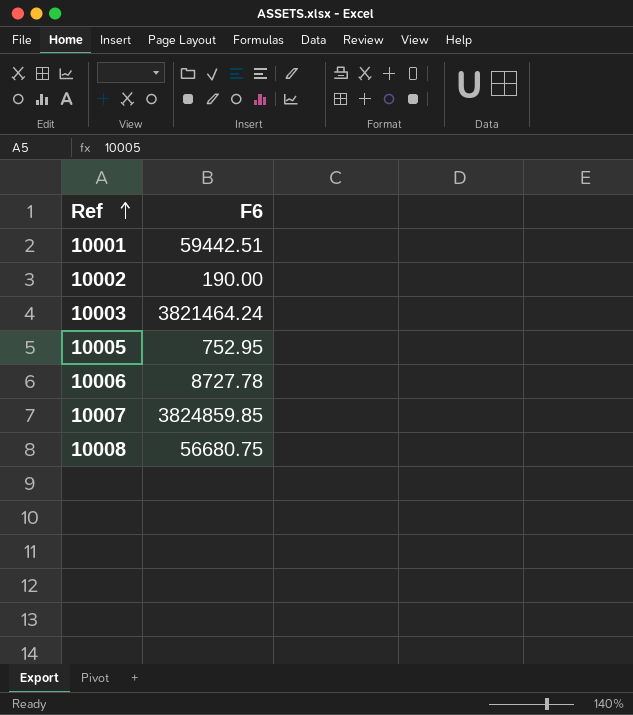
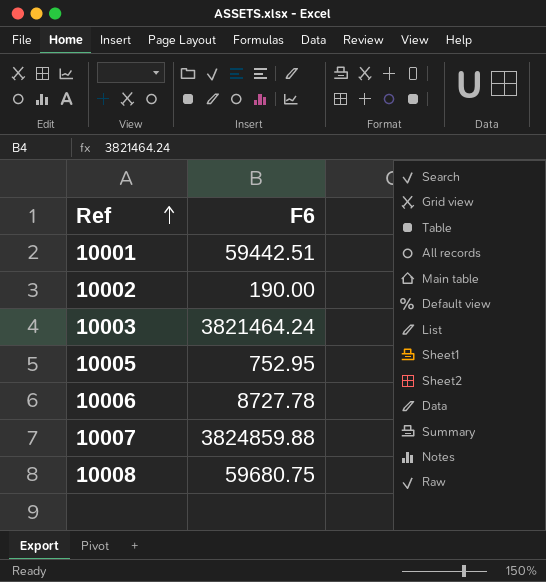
10007 | F6: 3824859.85 -> 3824859.88
10008 | F6: 56680.75 -> 59680.75

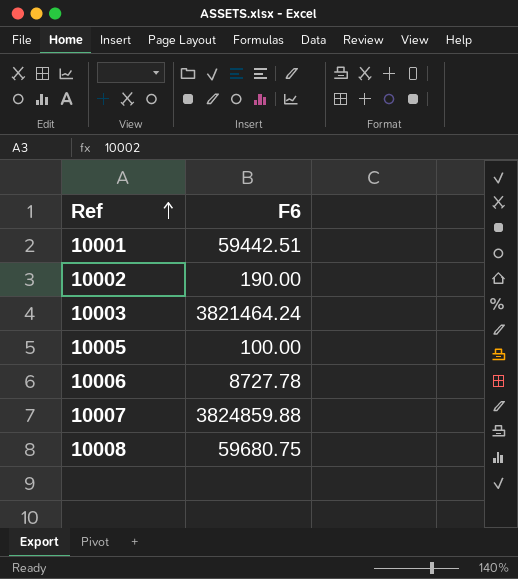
10005 | F6: 752.95 -> 100.00

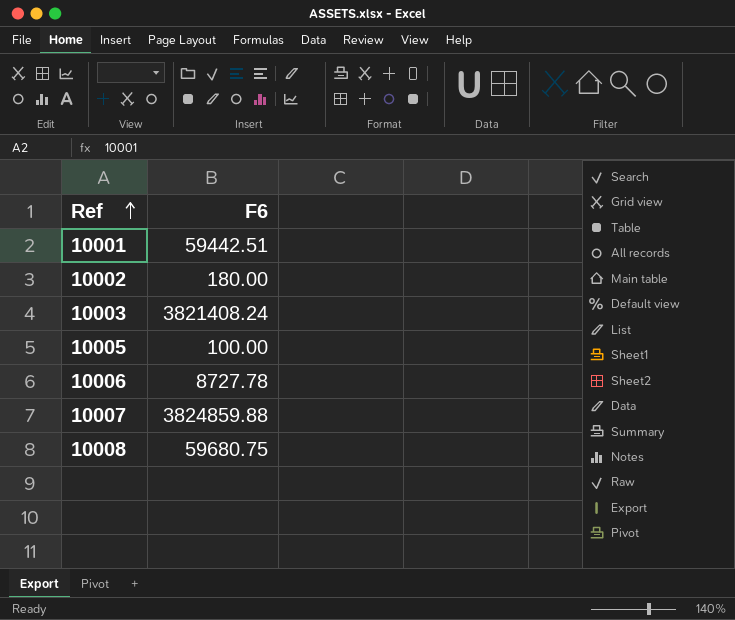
10002 | F6: 190.00 -> 180.00
10003 | F6: 3821464.24 -> 3821408.24

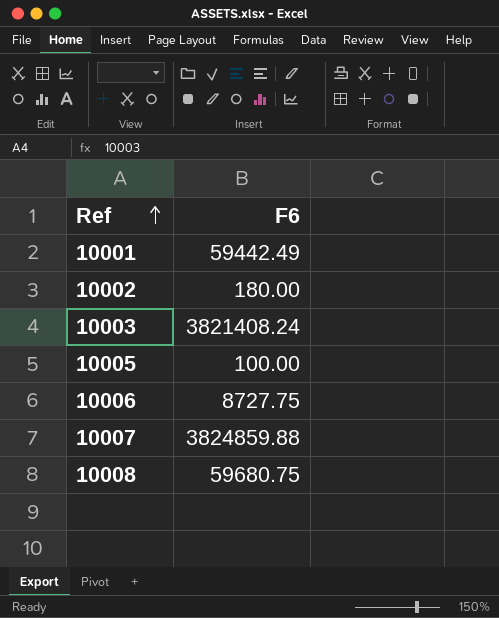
10001 | F6: 59442.51 -> 59442.49
10006 | F6: 8727.78 -> 8727.75

